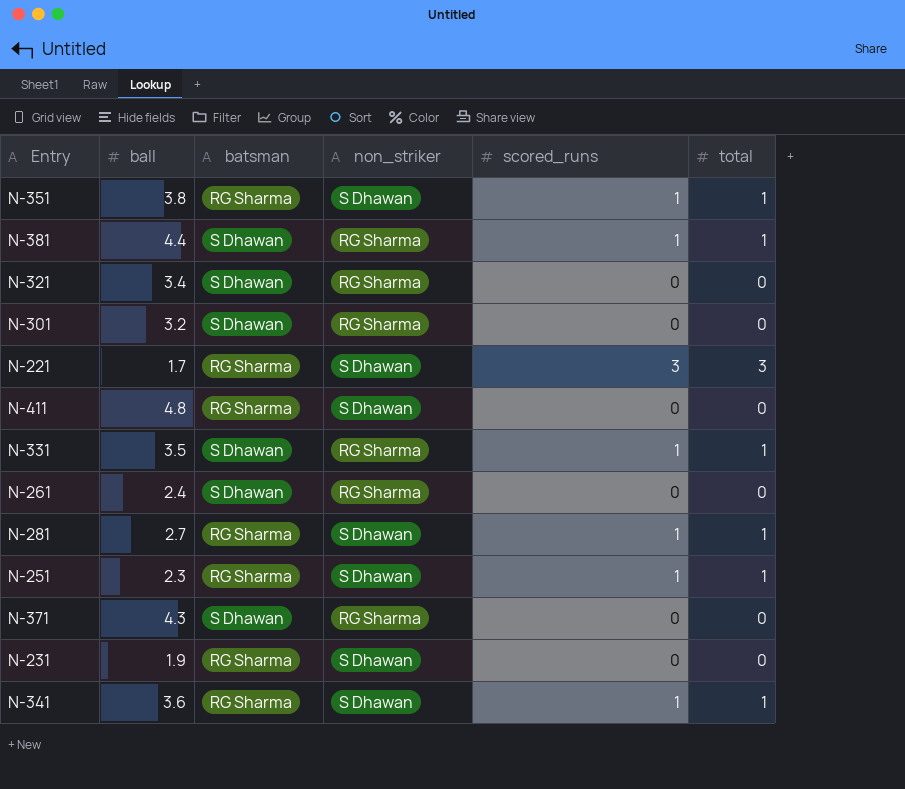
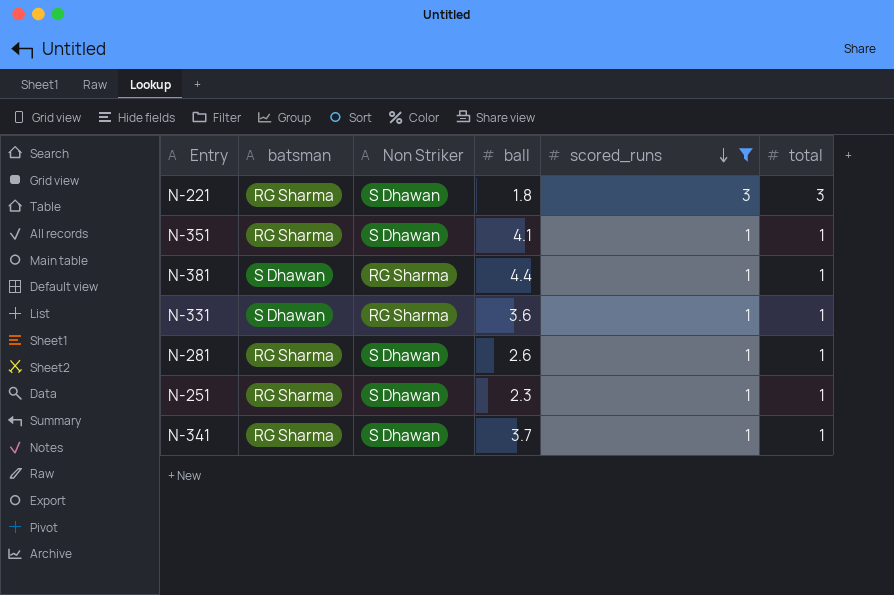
filter: none -> scored_runs != 0
row order: none -> scored_runs descending
column name: non_striker -> Non Striker
column ball | position: 2 -> 4
N-221 | ball: 1.7 -> 1.8
N-351 | ball: 3.8 -> 4.1
N-331 | ball: 3.5 -> 3.6
N-281 | ball: 2.7 -> 2.6
N-341 | ball: 3.6 -> 3.7

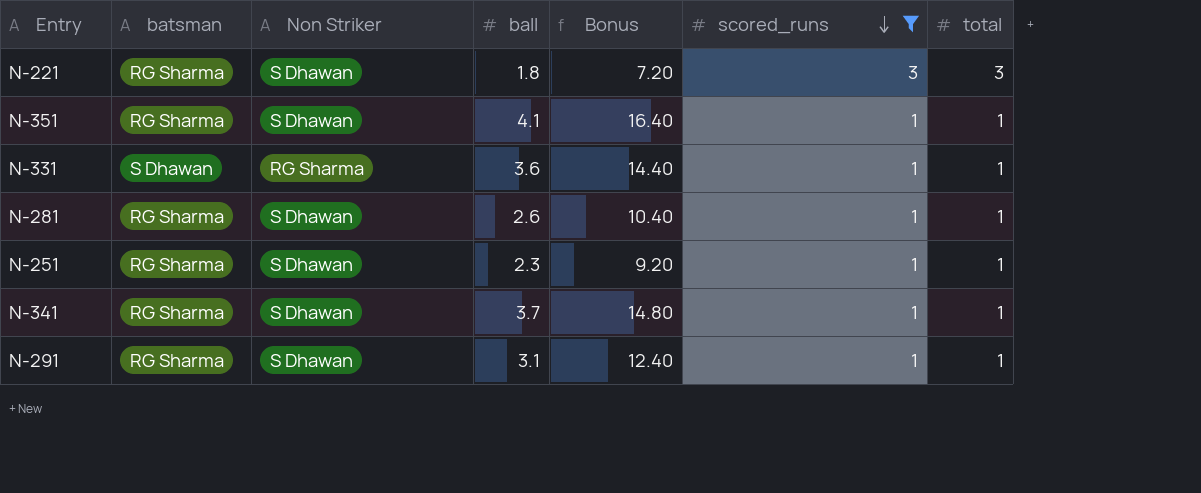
column Bonus | formula: none -> [ball] * 4
row N-381: S Dhawan | RG Sharma | 4.4 | 1 | 1 -> none
row N-291: none -> RG Sharma | S Dhawan | 3.1 | 12.40 | 1 | 1

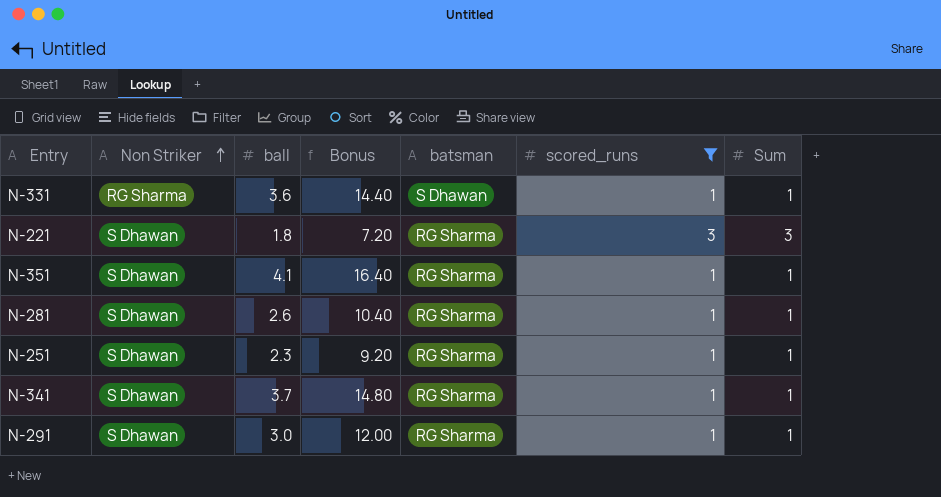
row order: scored_runs descending -> Non Striker ascending
column batsman | position: 2 -> 5
column name: total -> Sum
N-291 | ball: 3.1 -> 3.0
N-291 | Bonus: 12.40 -> 12.00

